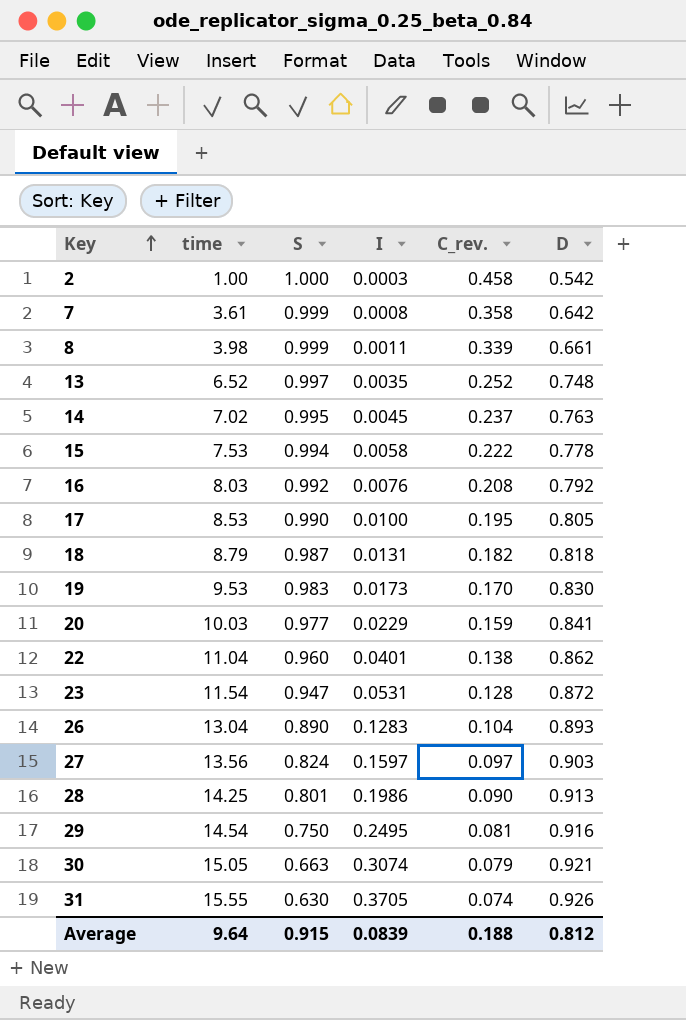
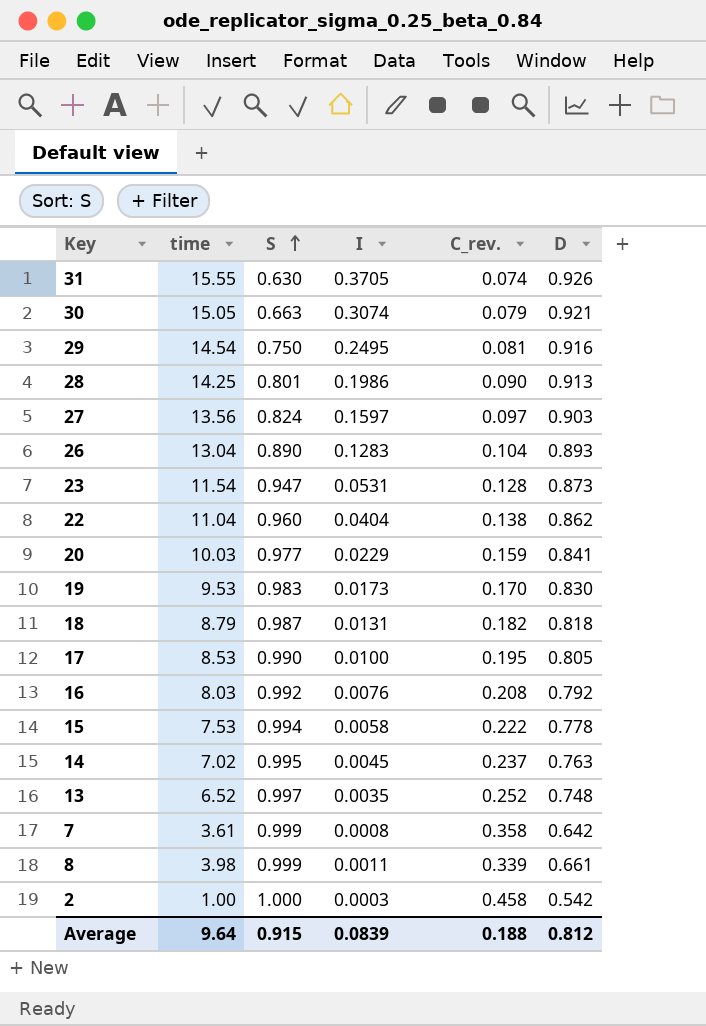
row order: Key ascending -> S ascending
23 | D: 0.872 -> 0.873
22 | I: 0.0401 -> 0.0404

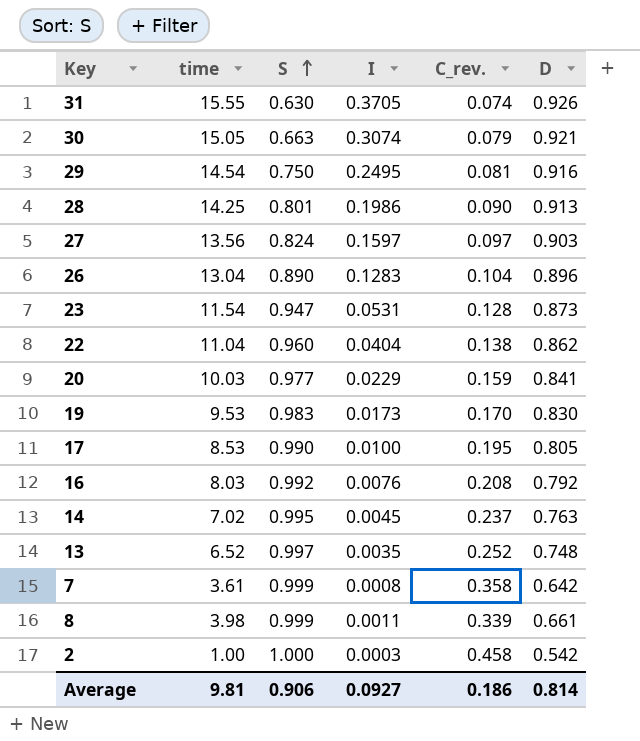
row 18: 8.79 | 0.987 | 0.0131 | 0.182 | 0.818 -> none
row 15: 7.53 | 0.994 | 0.0058 | 0.222 | 0.778 -> none
26 | D: 0.893 -> 0.896
Average | time: 9.64 -> 9.81
Average | S: 0.915 -> 0.906
Average | I: 0.0839 -> 0.0927
Average | C_rev.: 0.188 -> 0.186
Average | D: 0.812 -> 0.814

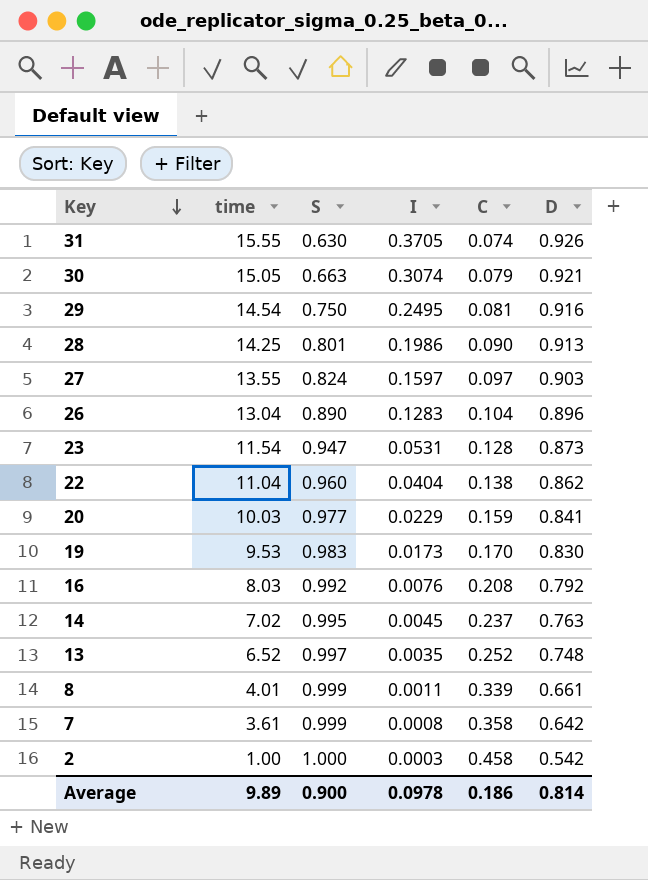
row order: S ascending -> Key descending
column name: C_rev. -> C
row 17: 8.53 | 0.990 | 0.0100 | 0.195 | 0.805 -> none
27 | time: 13.56 -> 13.55
8 | time: 3.98 -> 4.01
Average | time: 9.81 -> 9.89
Average | S: 0.906 -> 0.900
Average | I: 0.0927 -> 0.0978

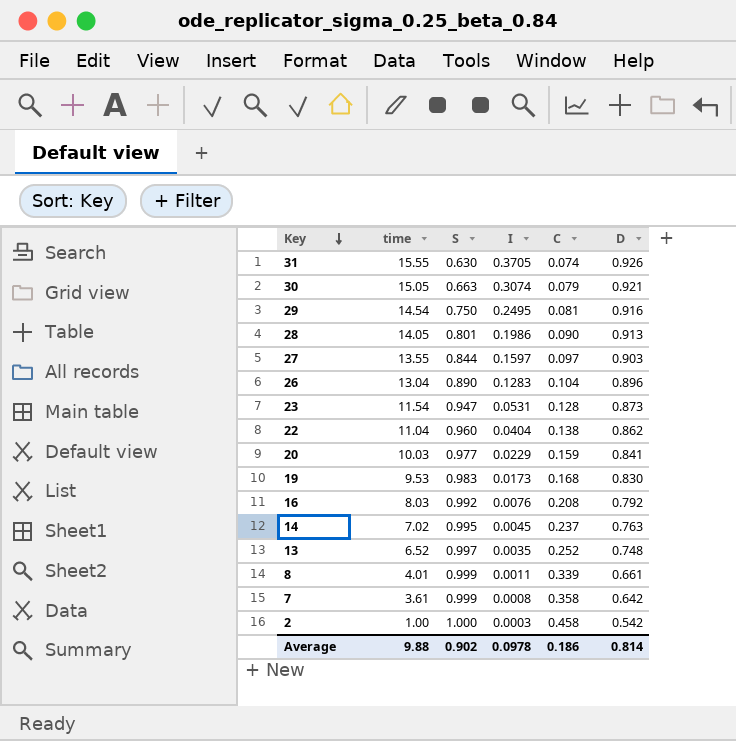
28 | time: 14.25 -> 14.05
27 | S: 0.824 -> 0.844
19 | C: 0.170 -> 0.168
Average | time: 9.89 -> 9.88
Average | S: 0.900 -> 0.902

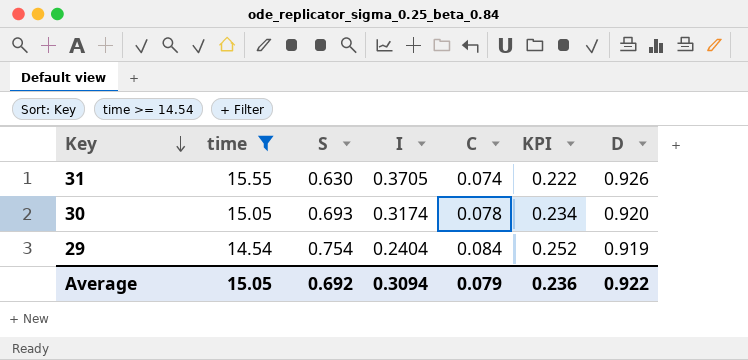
filter: none -> time >= 14.54
column KPI | formula: none -> [C] * 3
30 | S: 0.663 -> 0.693
30 | I: 0.3074 -> 0.3174
30 | C: 0.079 -> 0.078
30 | D: 0.921 -> 0.920
29 | S: 0.750 -> 0.754
29 | I: 0.2495 -> 0.2404
29 | C: 0.081 -> 0.084
29 | D: 0.916 -> 0.919
Average | time: 9.88 -> 15.05
Average | S: 0.902 -> 0.692
Average | I: 0.0978 -> 0.3094
Average | C: 0.186 -> 0.079
Average | D: 0.814 -> 0.922

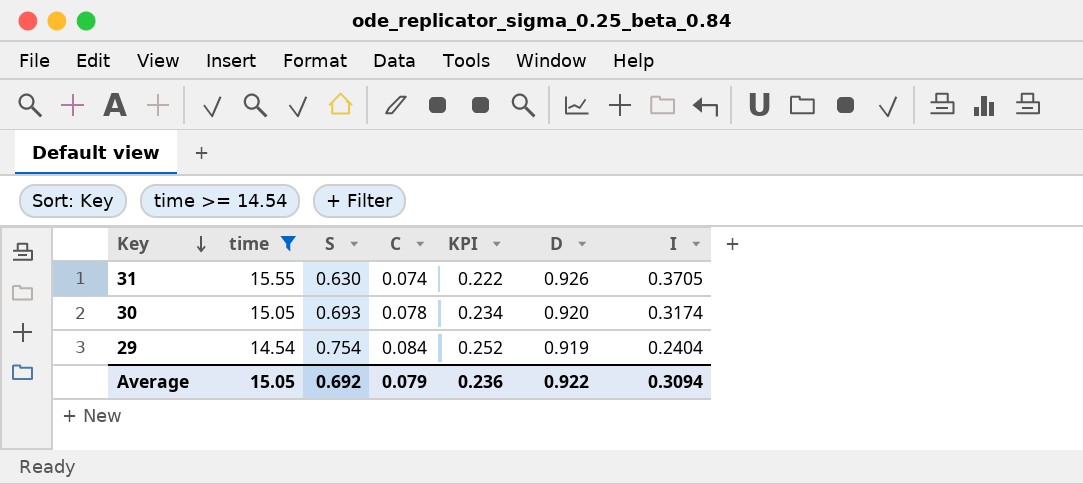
column I | position: 4 -> 7

